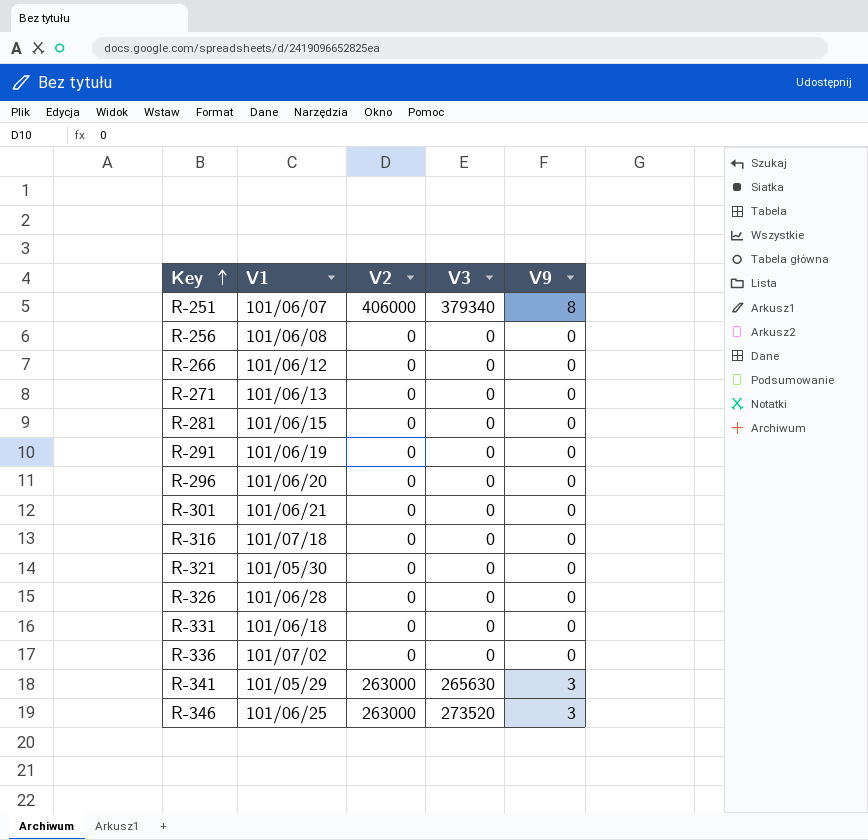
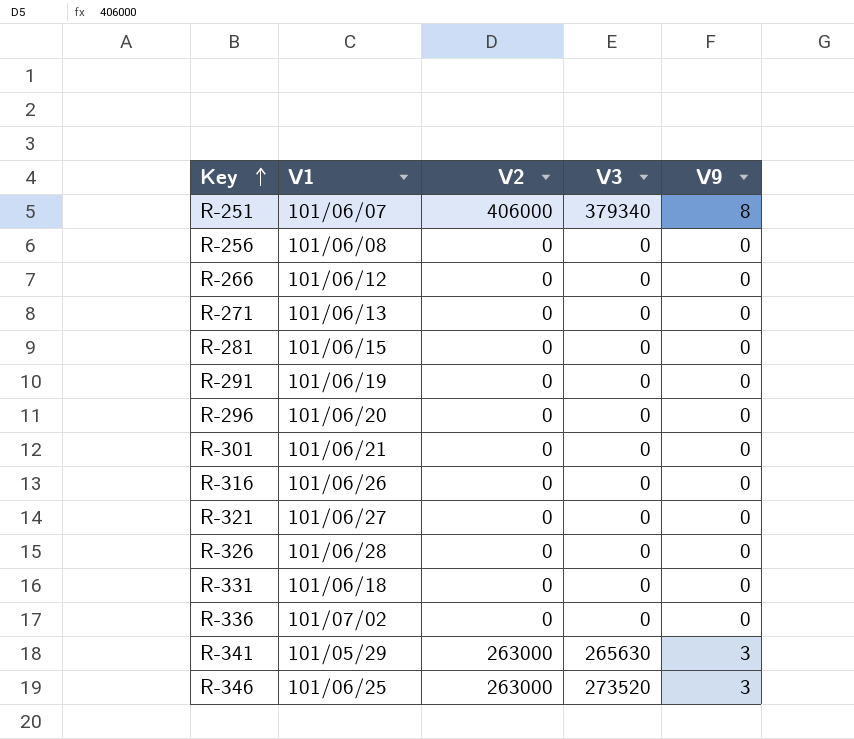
R-316 | V1: 101/07/18 -> 101/06/26
R-321 | V1: 101/05/30 -> 101/06/27

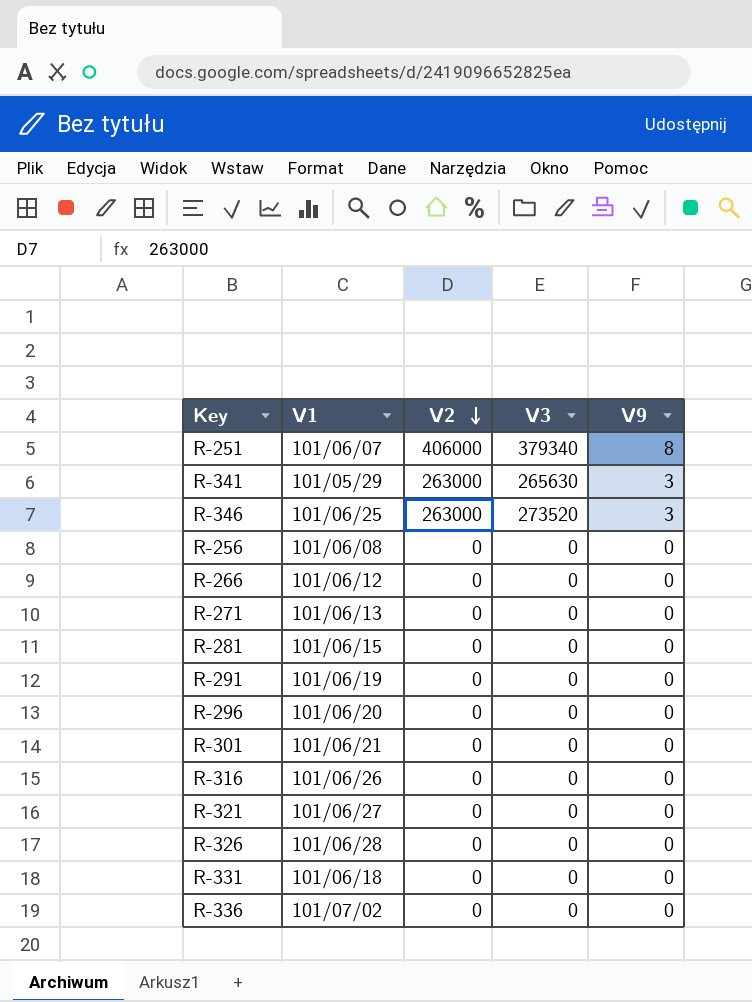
row order: Key ascending -> V2 descending

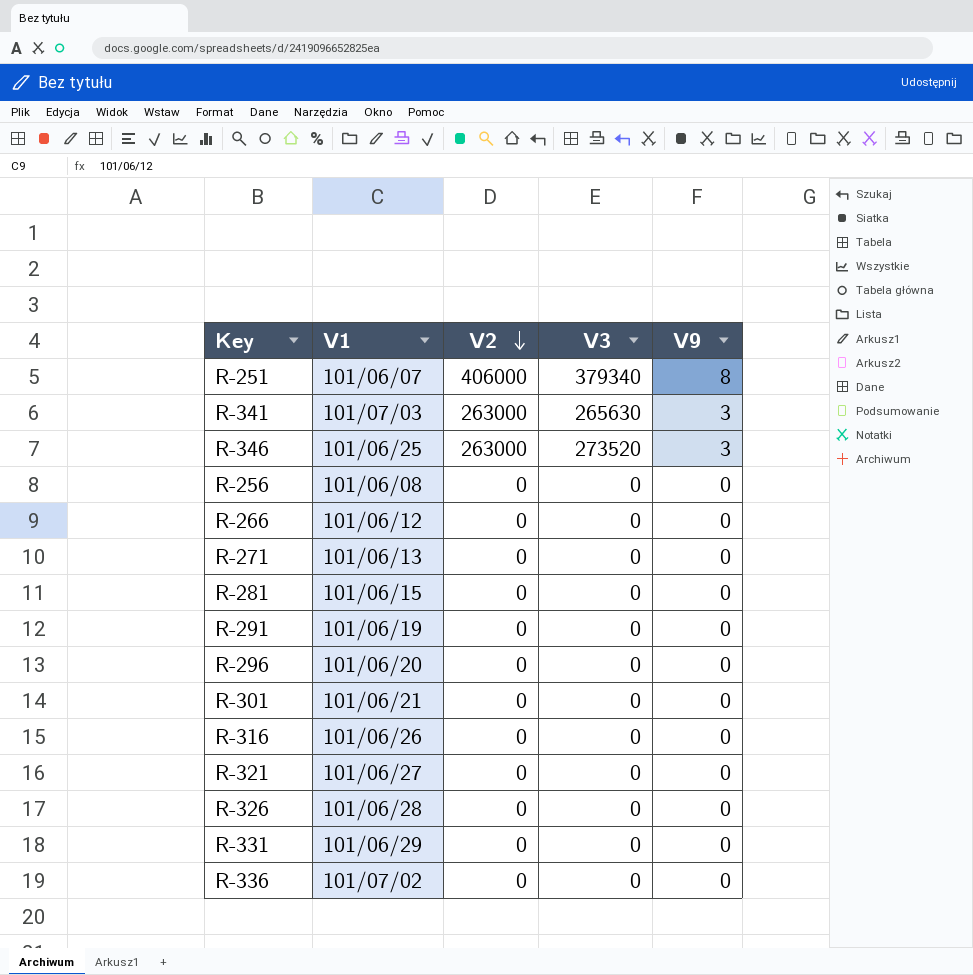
R-341 | V1: 101/05/29 -> 101/07/03
R-331 | V1: 101/06/18 -> 101/06/29

